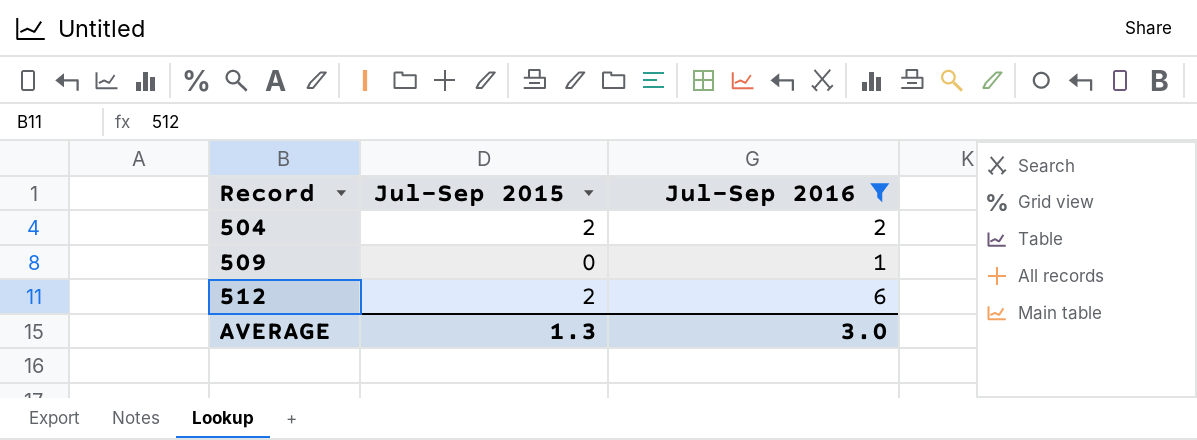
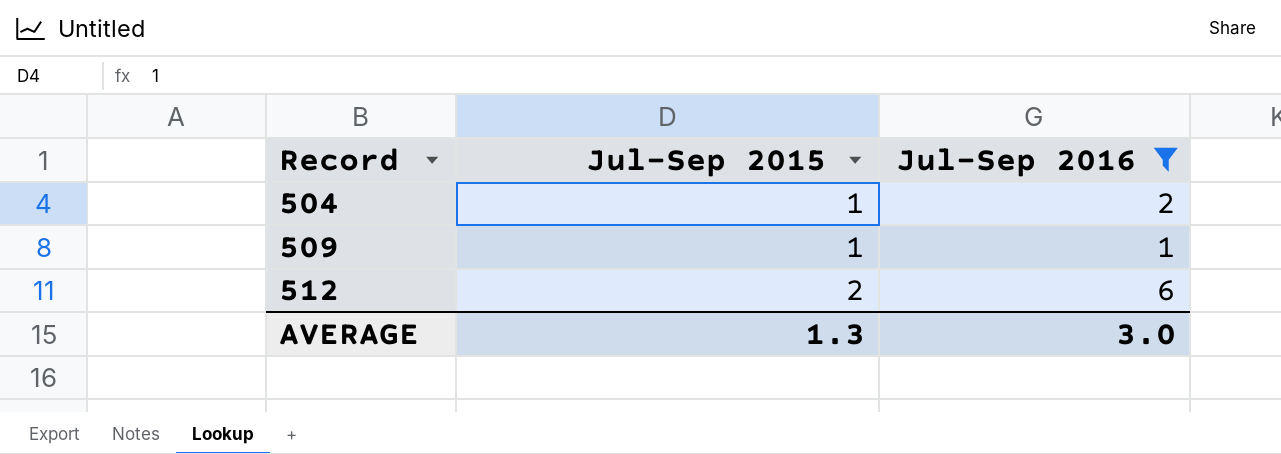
504 | Jul-Sep 2015: 2 -> 1
509 | Jul-Sep 2015: 0 -> 1

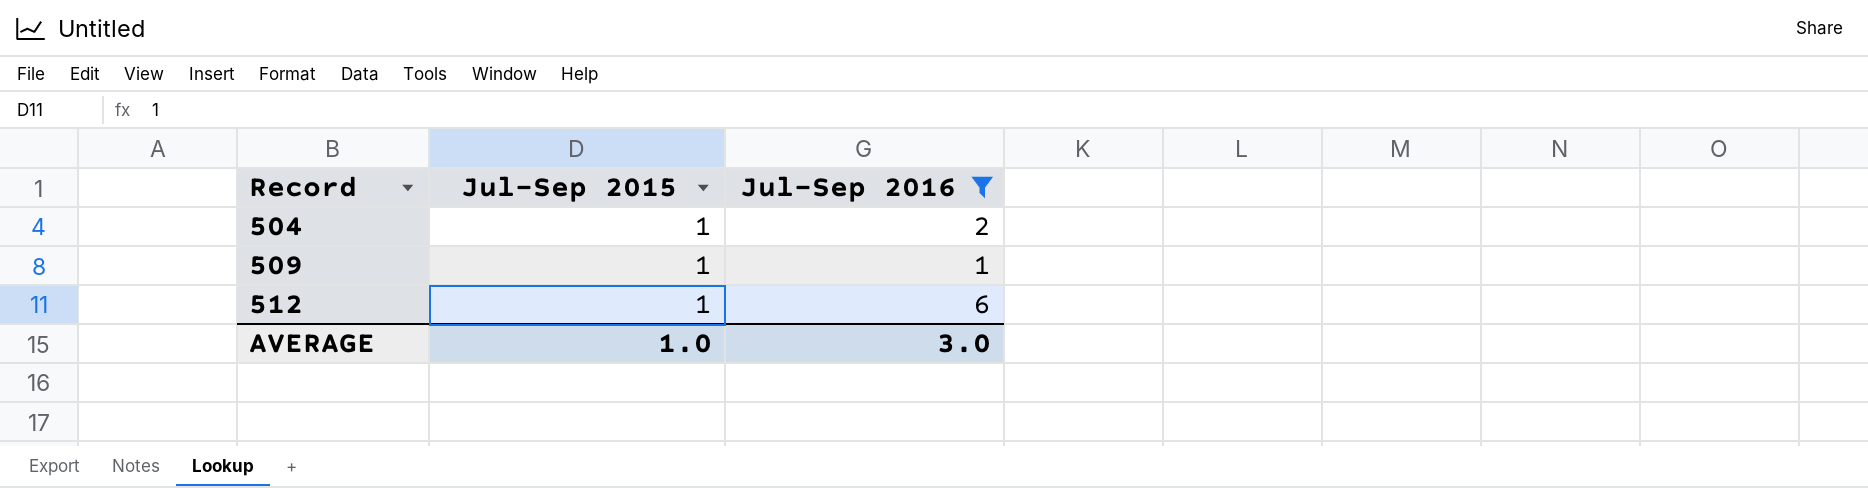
512 | Jul-Sep 2015: 2 -> 1
AVERAGE | Jul-Sep 2015: 1.3 -> 1.0

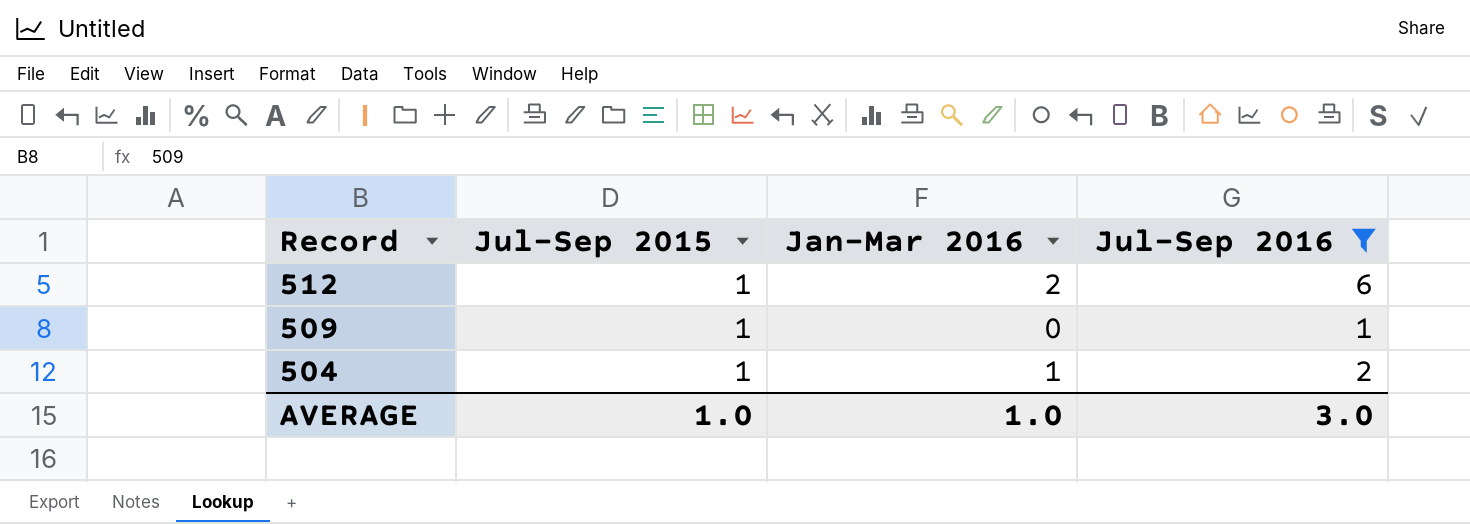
row order: Record ascending -> Record descending
column Jan-Mar 2016 | position: none -> 3

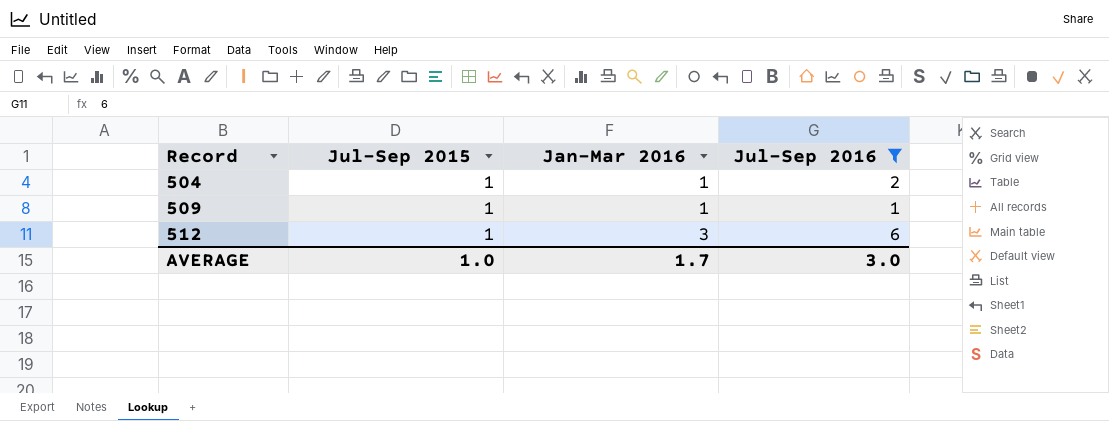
row order: Record descending -> Record ascending
509 | Jan-Mar 2016: 0 -> 1
512 | Jan-Mar 2016: 2 -> 3
AVERAGE | Jan-Mar 2016: 1.0 -> 1.7

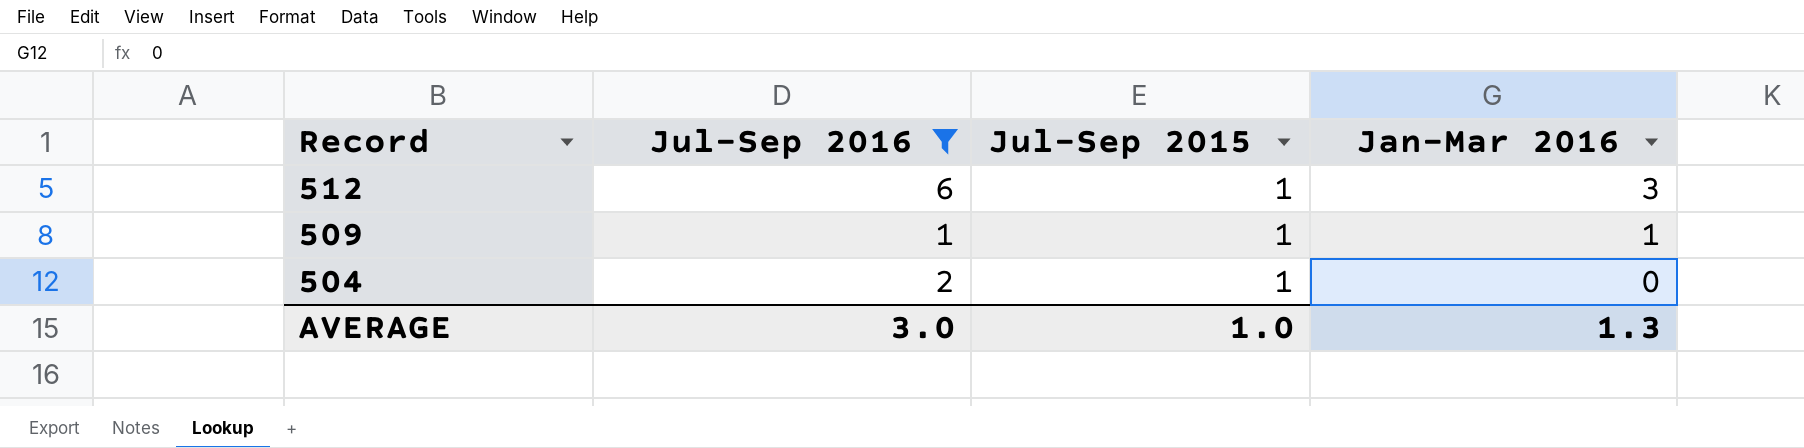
row order: Record ascending -> Record descending
column Jul-Sep 2016 | position: 4 -> 2
504 | Jan-Mar 2016: 1 -> 0
AVERAGE | Jan-Mar 2016: 1.7 -> 1.3

